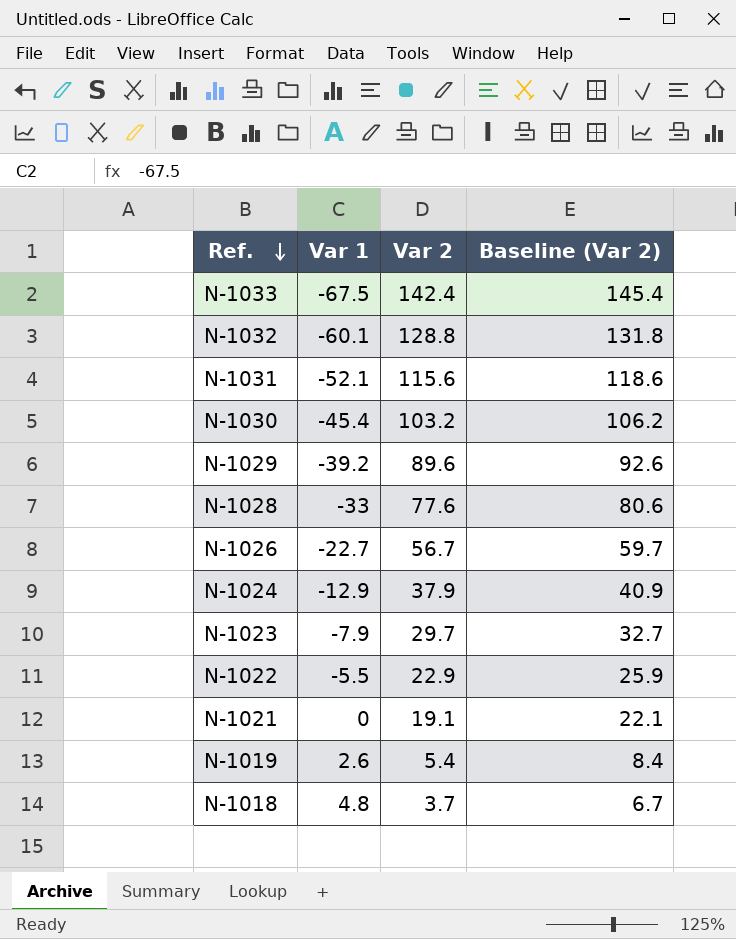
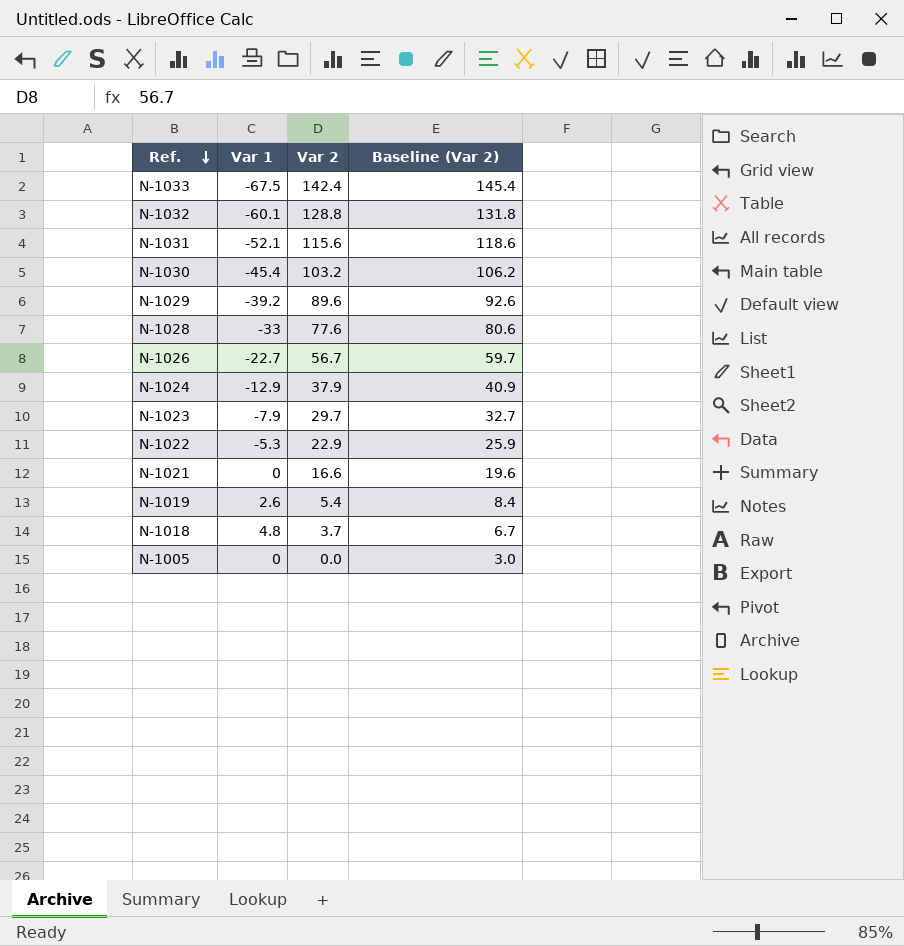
N-1022 | Var 1: -5.5 -> -5.3
N-1021 | Var 2: 19.1 -> 16.6
N-1021 | Baseline (Var 2): 22.1 -> 19.6
row N-1005: none -> 0 | 0.0 | 3.0

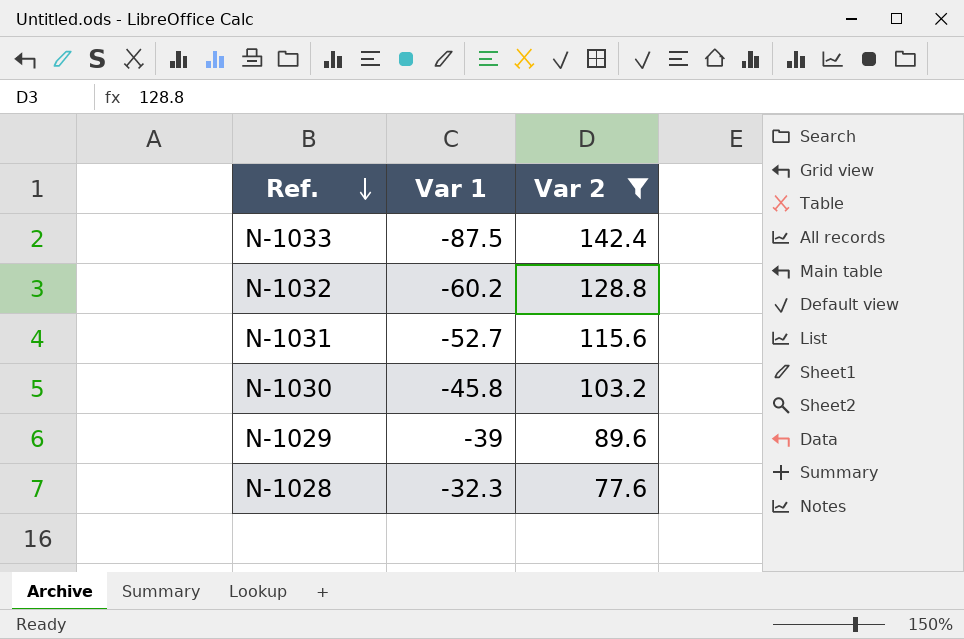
filter: none -> Var 2 >= 77.6
column Baseline (Var 2) | formula: [Var 2] + 3 -> none
N-1033 | Var 1: -67.5 -> -87.5
N-1032 | Var 1: -60.1 -> -60.2
N-1031 | Var 1: -52.1 -> -52.7
N-1030 | Var 1: -45.4 -> -45.8
N-1029 | Var 1: -39.2 -> -39
N-1028 | Var 1: -33 -> -32.3

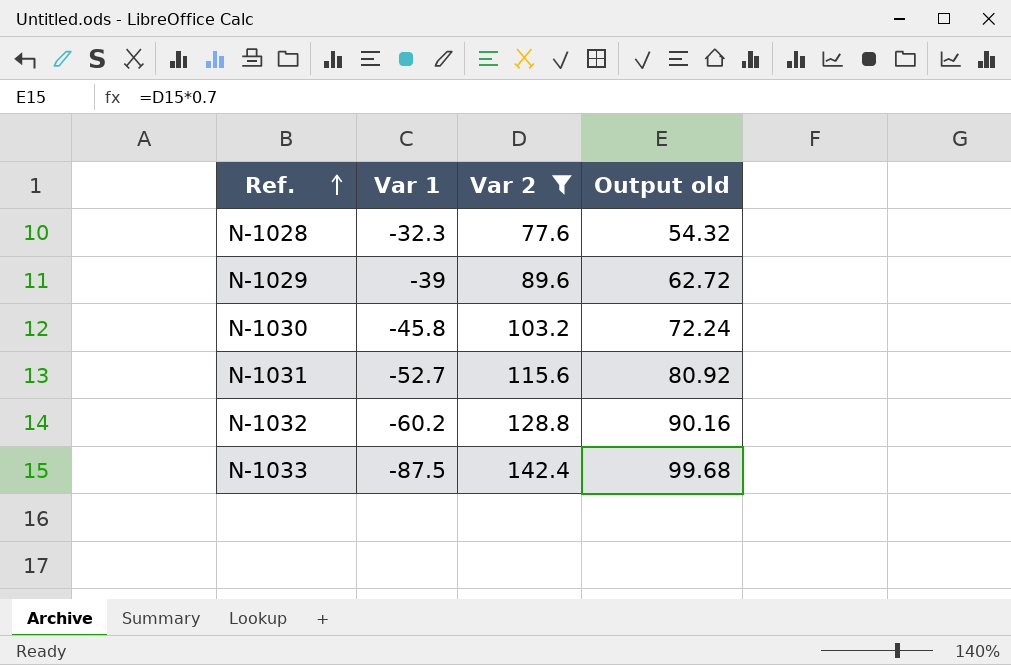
row order: Ref. descending -> Ref. ascending
column Output old | formula: none -> [Var 2] * 0.7

